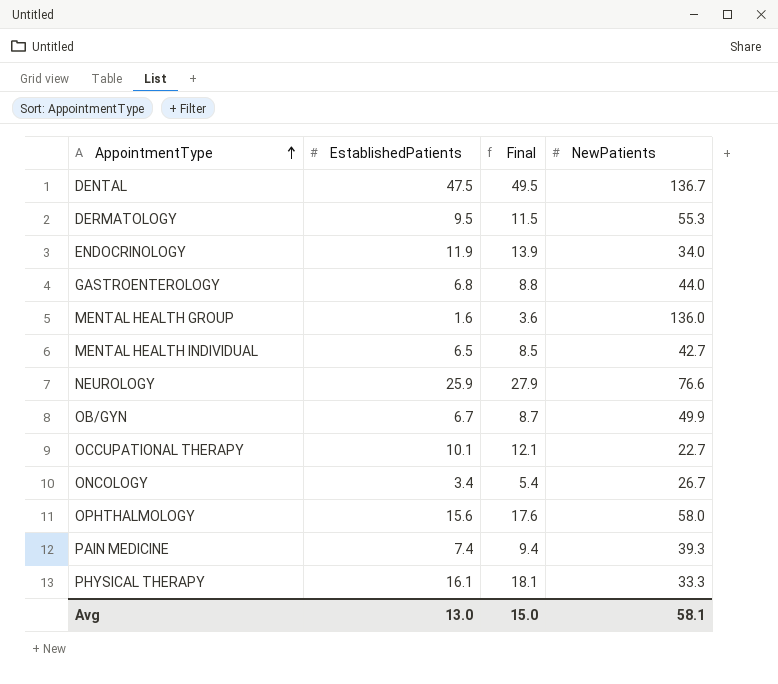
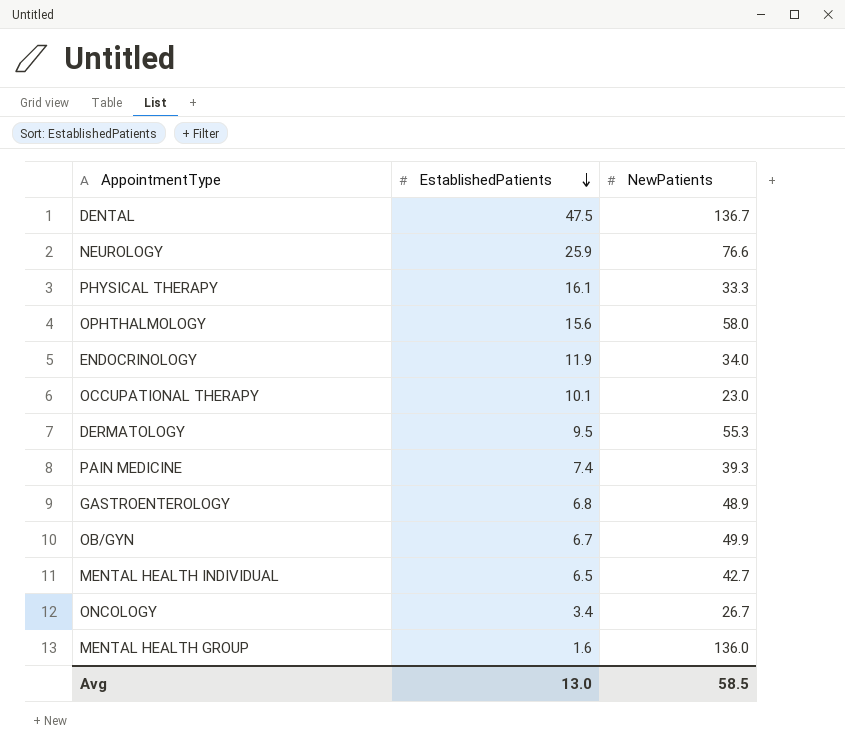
row order: AppointmentType ascending -> EstablishedPatients descending
column Final | formula: [EstablishedPatients] + 2 -> none
OCCUPATIONAL THERAPY | NewPatients: 22.7 -> 23.0
GASTROENTEROLOGY | NewPatients: 44.0 -> 48.9
Avg | NewPatients: 58.1 -> 58.5

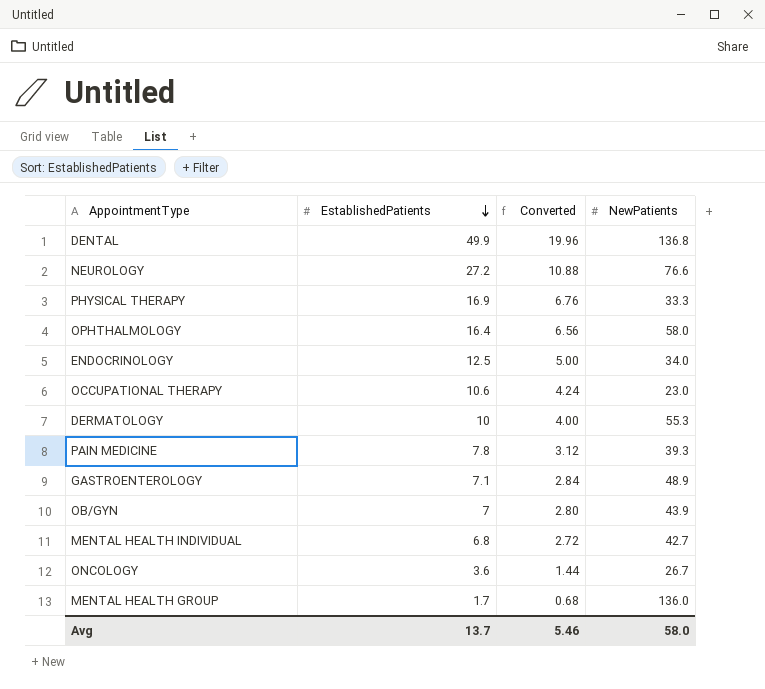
column Converted | formula: none -> [EstablishedPatients] * 0.4
DENTAL | EstablishedPatients: 47.5 -> 49.9
DENTAL | NewPatients: 136.7 -> 136.8
NEUROLOGY | EstablishedPatients: 25.9 -> 27.2
PHYSICAL THERAPY | EstablishedPatients: 16.1 -> 16.9
OPHTHALMOLOGY | EstablishedPatients: 15.6 -> 16.4
ENDOCRINOLOGY | EstablishedPatients: 11.9 -> 12.5
OCCUPATIONAL THERAPY | EstablishedPatients: 10.1 -> 10.6
DERMATOLOGY | EstablishedPatients: 9.5 -> 10
PAIN MEDICINE | EstablishedPatients: 7.4 -> 7.8
GASTROENTEROLOGY | EstablishedPatients: 6.8 -> 7.1
OB/GYN | EstablishedPatients: 6.7 -> 7
OB/GYN | NewPatients: 49.9 -> 43.9
MENTAL HEALTH INDIVIDUAL | EstablishedPatients: 6.5 -> 6.8
ONCOLOGY | EstablishedPatients: 3.4 -> 3.6
MENTAL HEALTH GROUP | EstablishedPatients: 1.6 -> 1.7
Avg | EstablishedPatients: 13.0 -> 13.7
Avg | NewPatients: 58.5 -> 58.0

